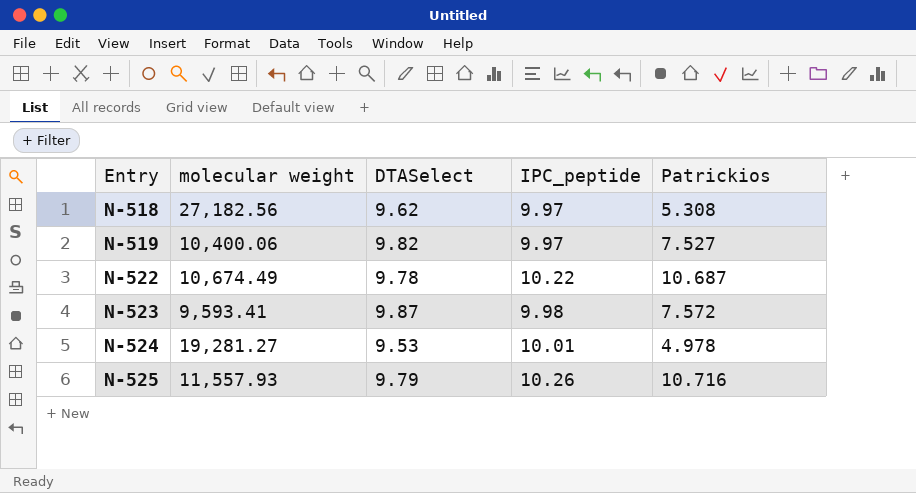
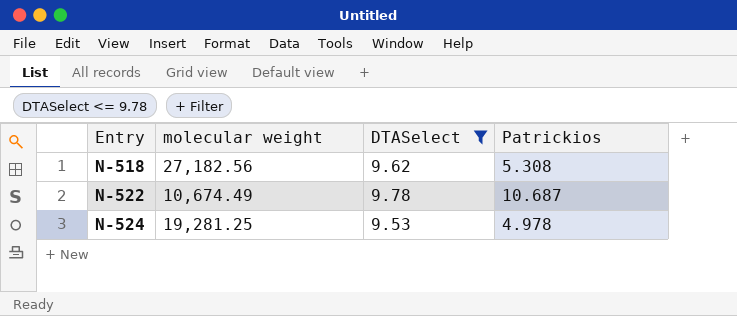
filter: none -> DTASelect <= 9.78
column IPC_peptide | position: 4 -> none
N-524 | molecular weight: 19,281.27 -> 19,281.25

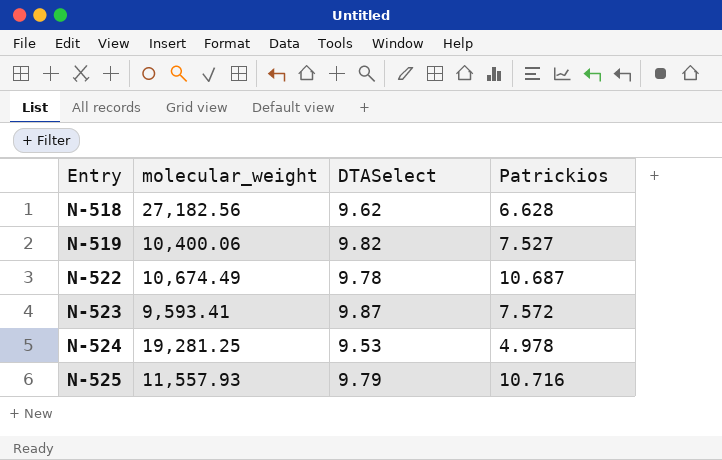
filter: DTASelect <= 9.78 -> none
column name: molecular weight -> molecular_weight
N-518 | Patrickios: 5.308 -> 6.628

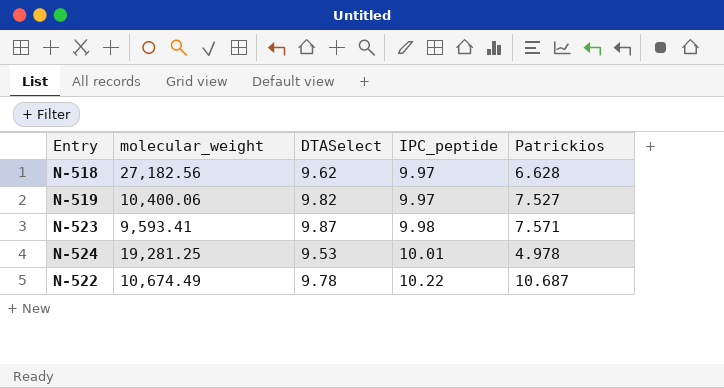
row order: Entry ascending -> IPC_peptide ascending
column IPC_peptide | position: none -> 4
row N-525: 11,557.93 | 9.79 | 10.716 -> none
N-523 | Patrickios: 7.572 -> 7.571

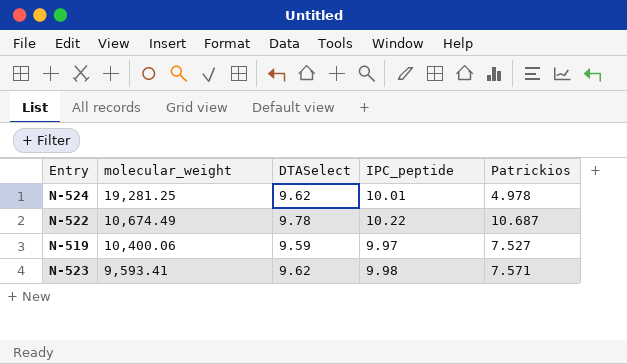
row order: IPC_peptide ascending -> molecular_weight descending
row N-518: 27,182.56 | 9.62 | 9.97 | 6.628 -> none
N-524 | DTASelect: 9.53 -> 9.62
N-519 | DTASelect: 9.82 -> 9.59
N-523 | DTASelect: 9.87 -> 9.62

